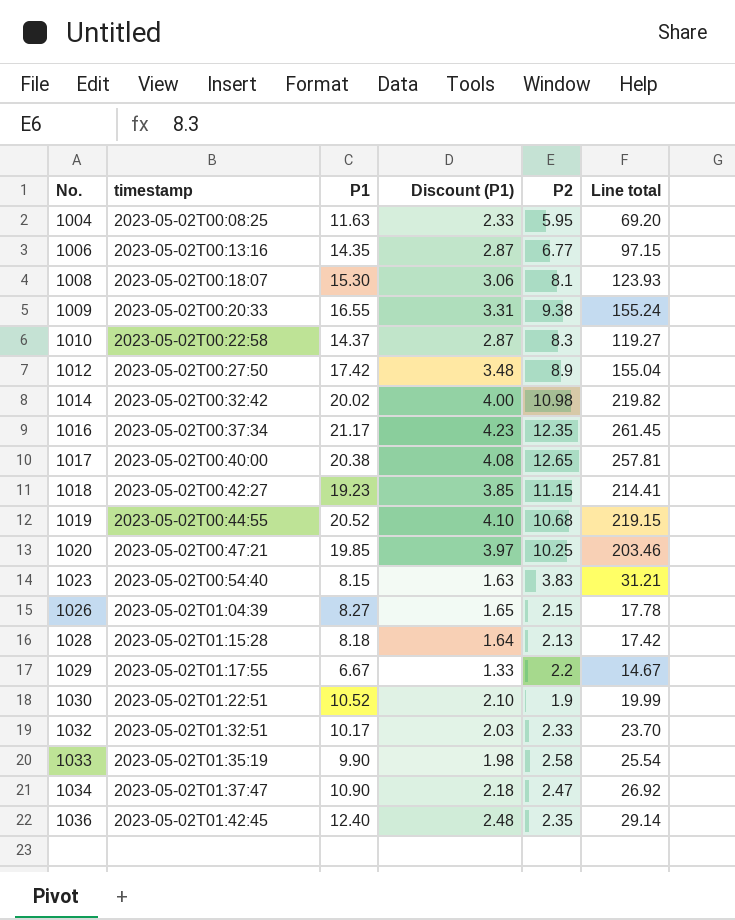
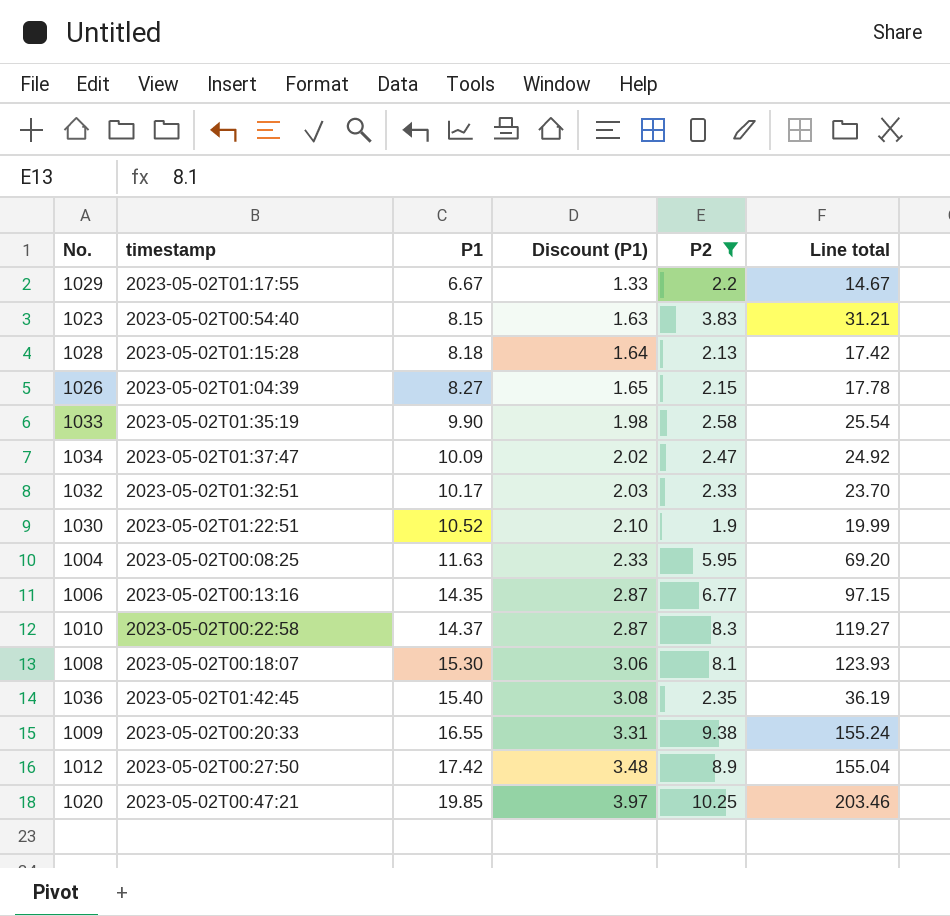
filter: none -> P2 <= 10.25
row order: No. ascending -> P1 ascending
1034 | P1: 10.90 -> 10.09
1034 | Discount (P1): 2.18 -> 2.02
1034 | Line total: 26.92 -> 24.92
1036 | P1: 12.40 -> 15.40
1036 | Discount (P1): 2.48 -> 3.08
1036 | Line total: 29.14 -> 36.19

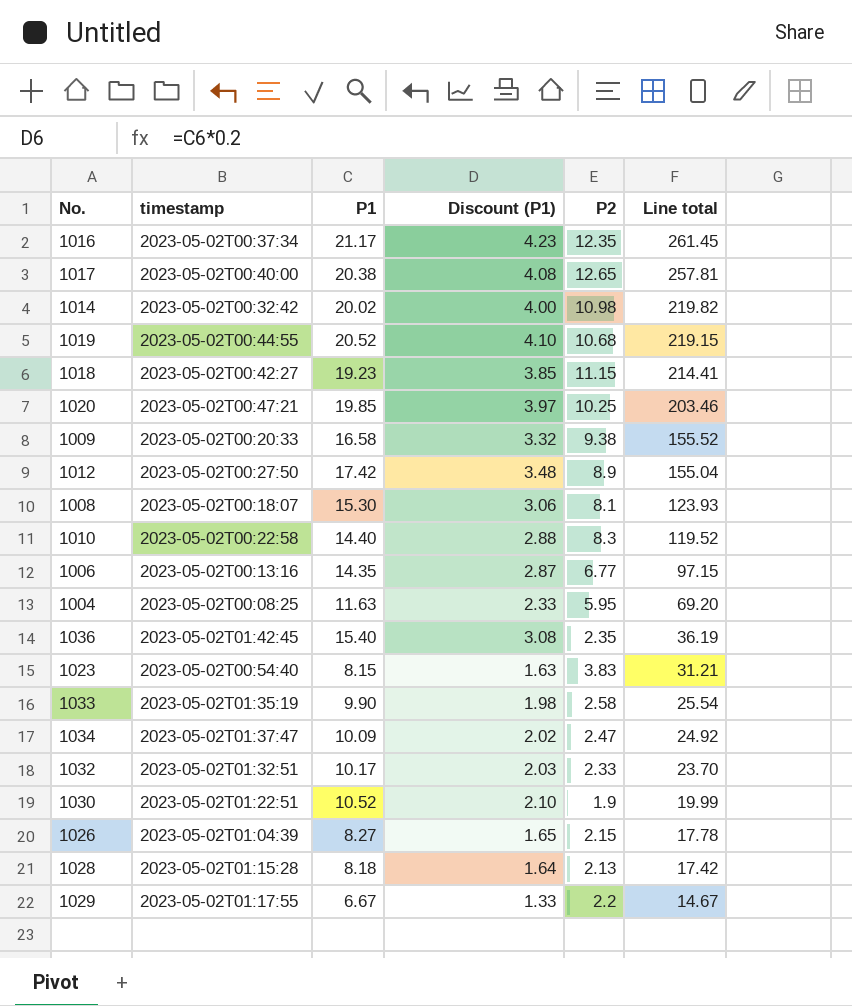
filter: P2 <= 10.25 -> none
row order: P1 ascending -> Line total descending
1009 | P1: 16.55 -> 16.58
1009 | Discount (P1): 3.31 -> 3.32
1009 | Line total: 155.24 -> 155.52
1010 | P1: 14.37 -> 14.40
1010 | Discount (P1): 2.87 -> 2.88
1010 | Line total: 119.27 -> 119.52

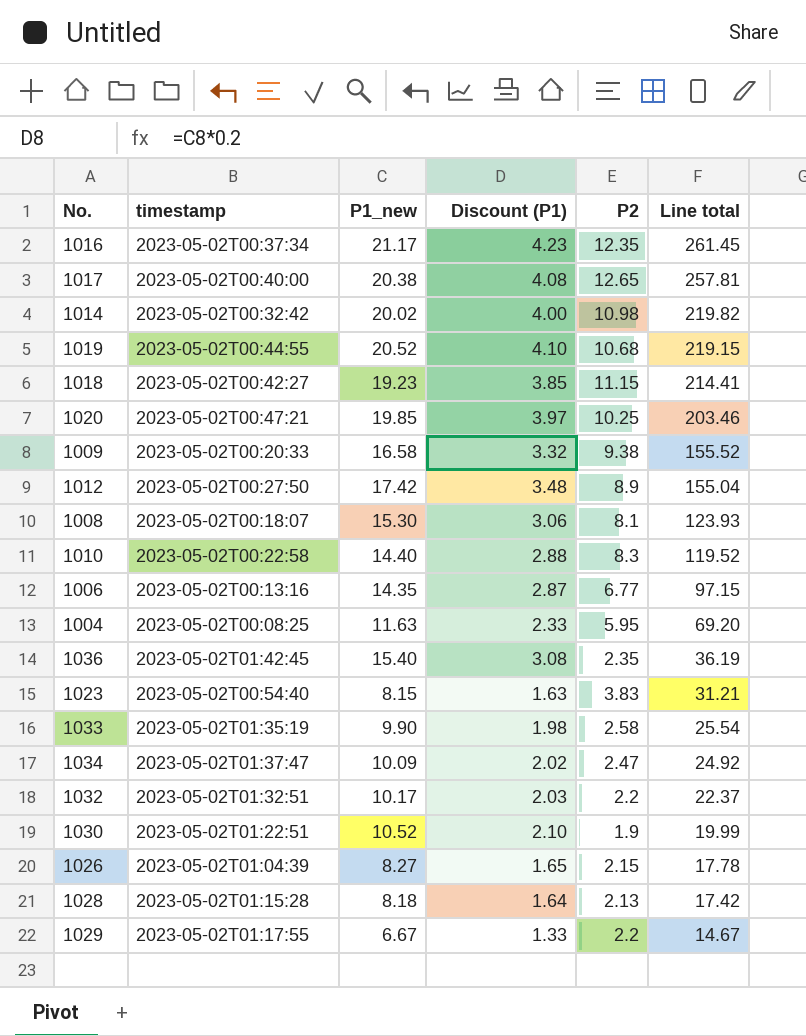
column name: P1 -> P1_new
1032 | P2: 2.33 -> 2.2
1032 | Line total: 23.70 -> 22.37

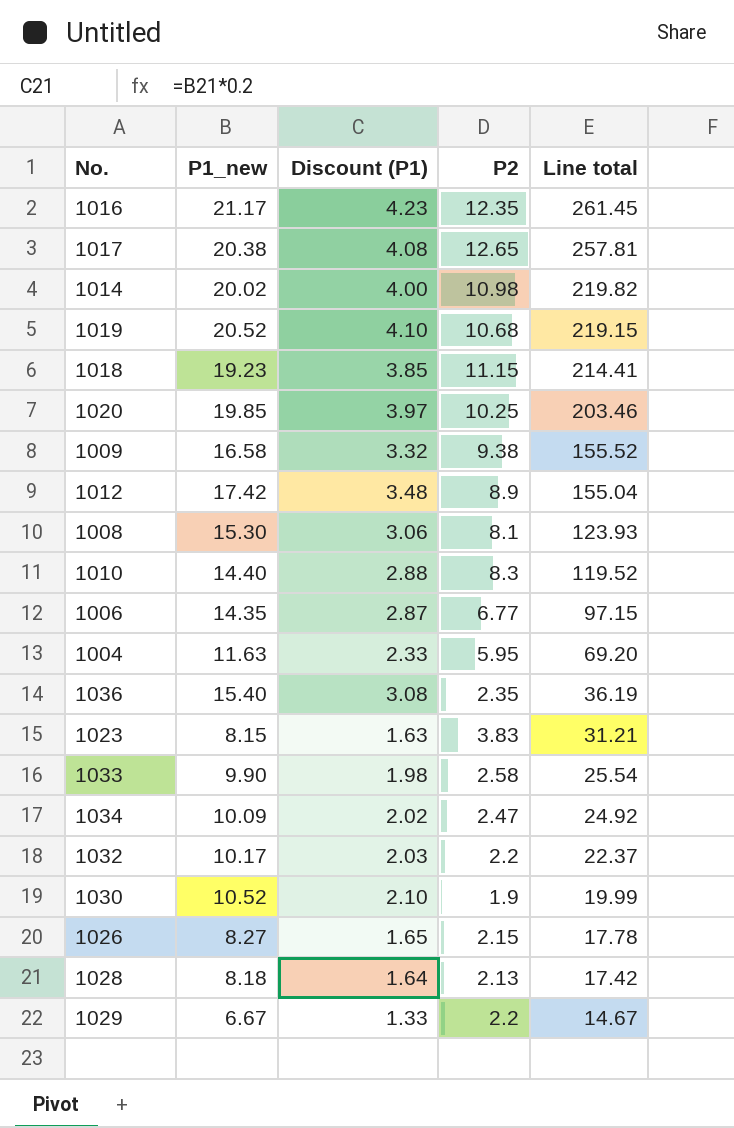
column timestamp | position: 2 -> none

